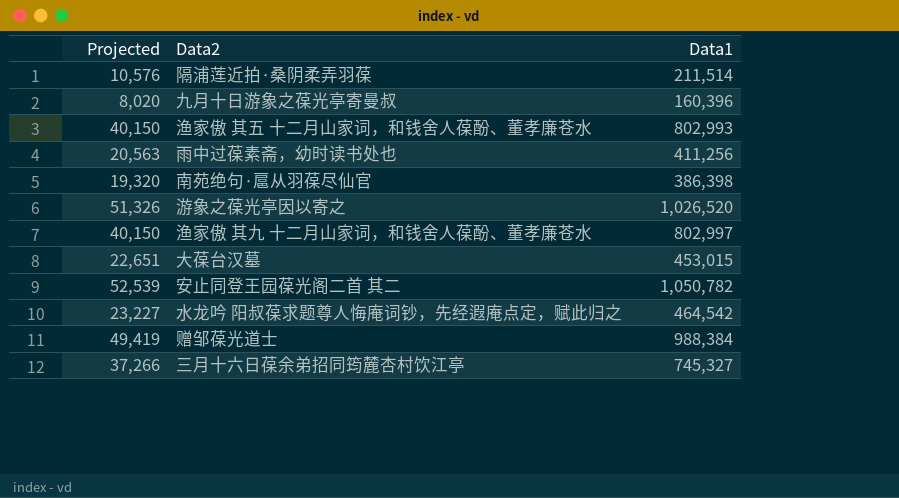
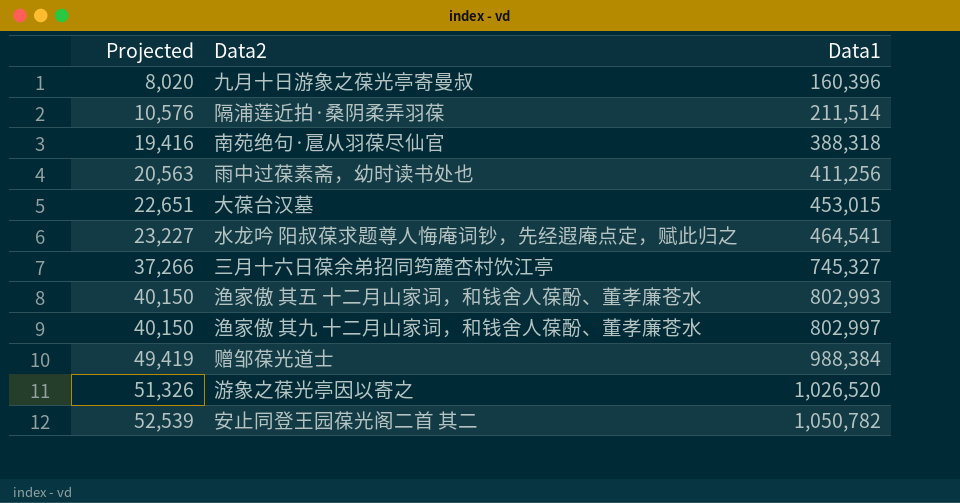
row order: none -> Projected ascending
南苑绝句·扈从羽葆尽仙官 | Projected: 19,320 -> 19,416
南苑绝句·扈从羽葆尽仙官 | Data1: 386,398 -> 388,318
水龙吟 阳叔葆求题尊人悔庵词钞，先经遐庵点定，赋此归之 | Data1: 464,542 -> 464,541

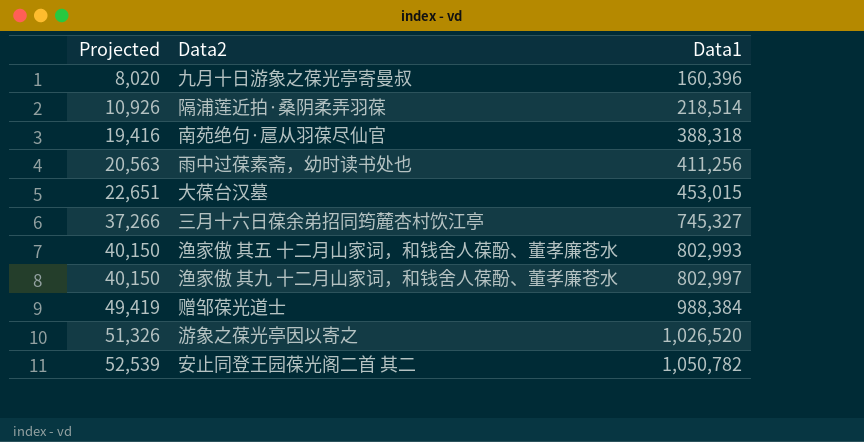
row 水龙吟 阳叔葆求题尊人悔庵词钞，先经遐庵点定，赋此归之: 23,227 | 464,541 -> none
隔浦莲近拍·桑阴柔弄羽葆 | Projected: 10,576 -> 10,926
隔浦莲近拍·桑阴柔弄羽葆 | Data1: 211,514 -> 218,514

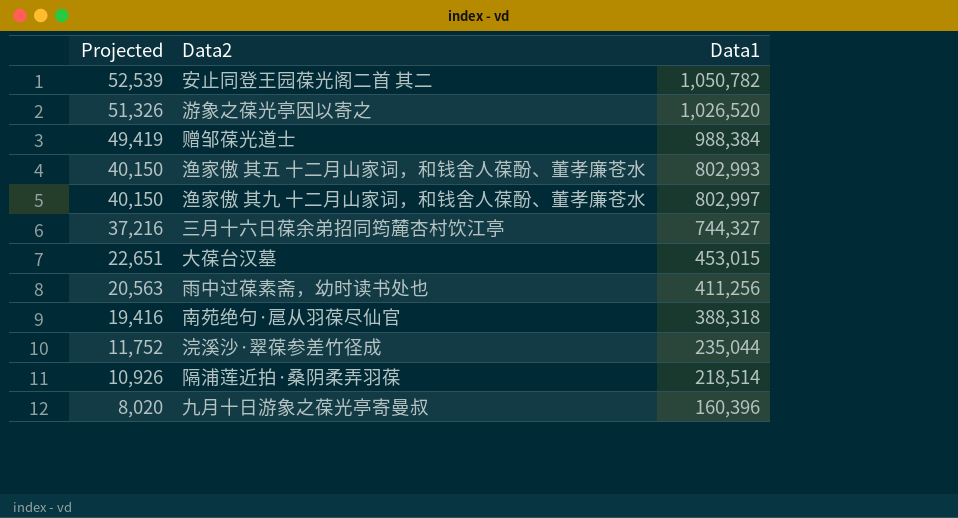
row order: Projected ascending -> Projected descending
三月十六日葆余弟招同筠麓杏村饮江亭 | Projected: 37,266 -> 37,216
三月十六日葆余弟招同筠麓杏村饮江亭 | Data1: 745,327 -> 744,327
row 浣溪沙·翠葆参差竹径成: none -> 11,752 | 235,044

